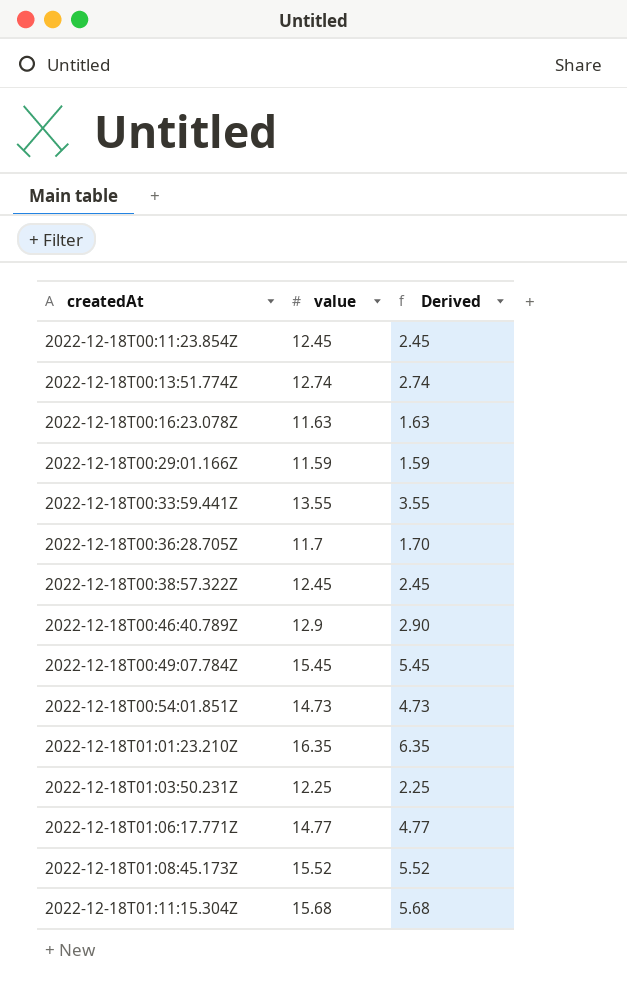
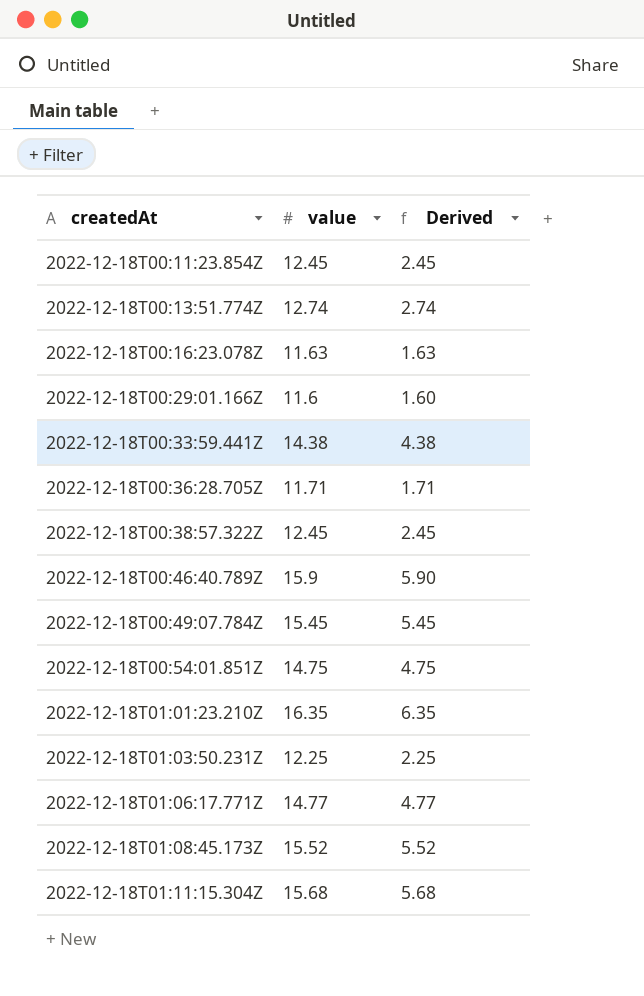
2022-12-18T00:29:01.166Z | value: 11.59 -> 11.6
2022-12-18T00:29:01.166Z | Derived: 1.59 -> 1.60
2022-12-18T00:33:59.441Z | value: 13.55 -> 14.38
2022-12-18T00:33:59.441Z | Derived: 3.55 -> 4.38
2022-12-18T00:36:28.705Z | value: 11.7 -> 11.71
2022-12-18T00:36:28.705Z | Derived: 1.70 -> 1.71
2022-12-18T00:46:40.789Z | value: 12.9 -> 15.9
2022-12-18T00:46:40.789Z | Derived: 2.90 -> 5.90
2022-12-18T00:54:01.851Z | value: 14.73 -> 14.75
2022-12-18T00:54:01.851Z | Derived: 4.73 -> 4.75

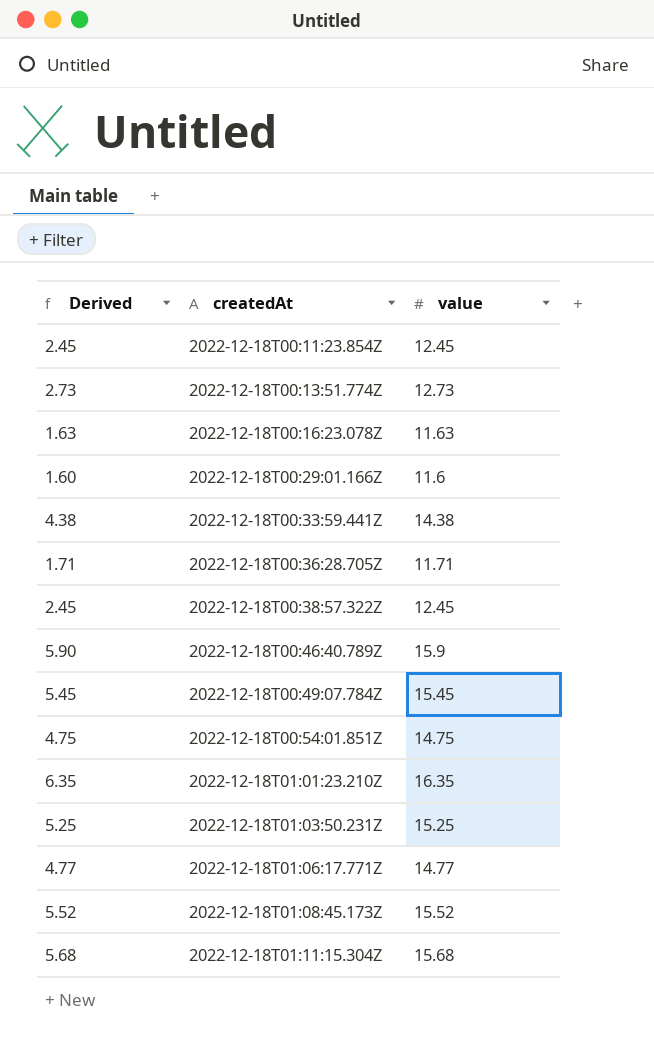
column Derived | position: 3 -> 1
2022-12-18T00:13:51.774Z | Derived: 2.74 -> 2.73
2022-12-18T00:13:51.774Z | value: 12.74 -> 12.73
2022-12-18T01:03:50.231Z | Derived: 2.25 -> 5.25
2022-12-18T01:03:50.231Z | value: 12.25 -> 15.25

